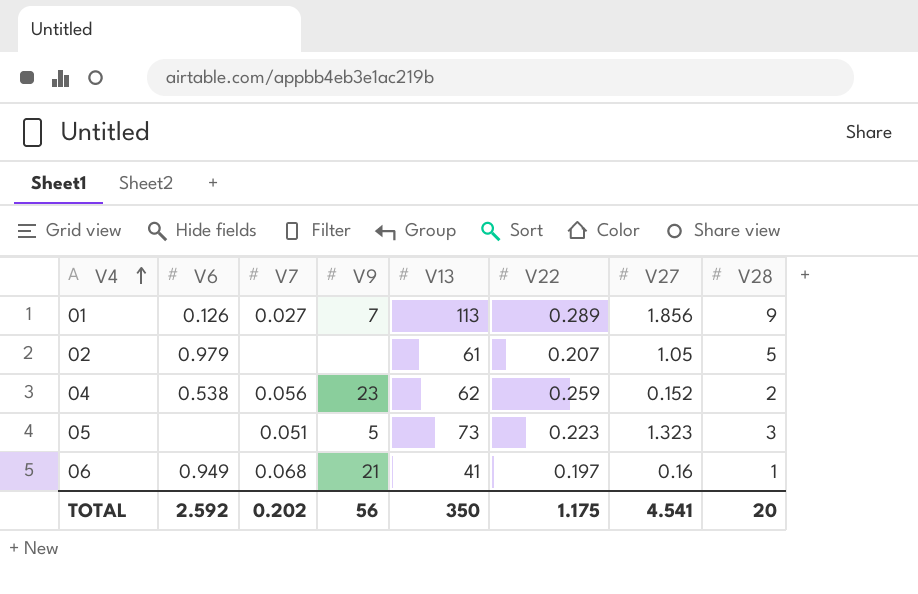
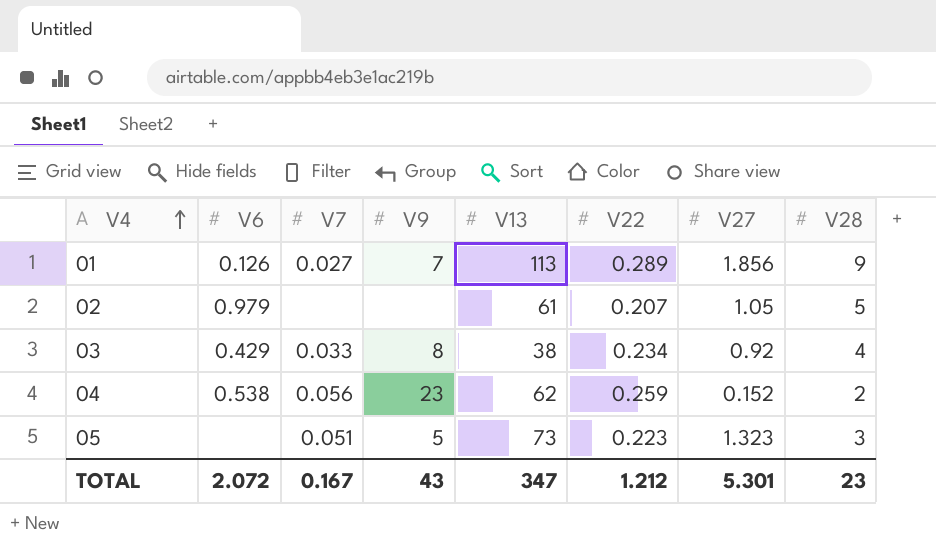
row 06: 0.949 | 0.068 | 21 | 41 | 0.197 | 0.16 | 1 -> none
row 03: none -> 0.429 | 0.033 | 8 | 38 | 0.234 | 0.92 | 4
TOTAL | V6: 2.592 -> 2.072
TOTAL | V7: 0.202 -> 0.167
TOTAL | V9: 56 -> 43
TOTAL | V13: 350 -> 347
TOTAL | V22: 1.175 -> 1.212
TOTAL | V27: 4.541 -> 5.301
TOTAL | V28: 20 -> 23

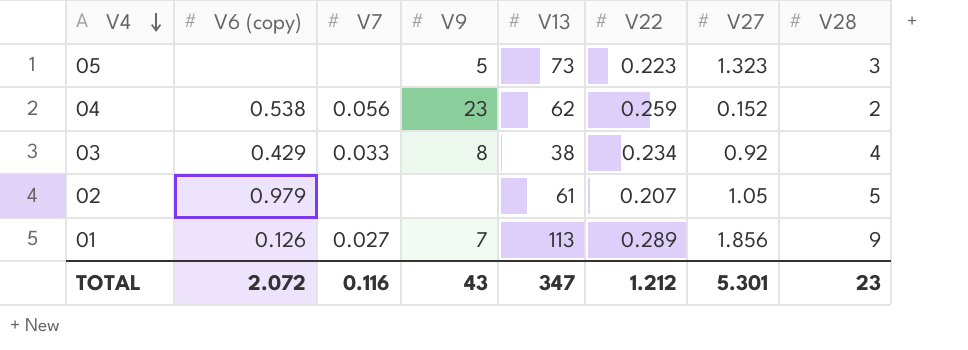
row order: V4 ascending -> V4 descending
column name: V6 -> V6 (copy)
05 | V7: 0.051 -> none
TOTAL | V7: 0.167 -> 0.116

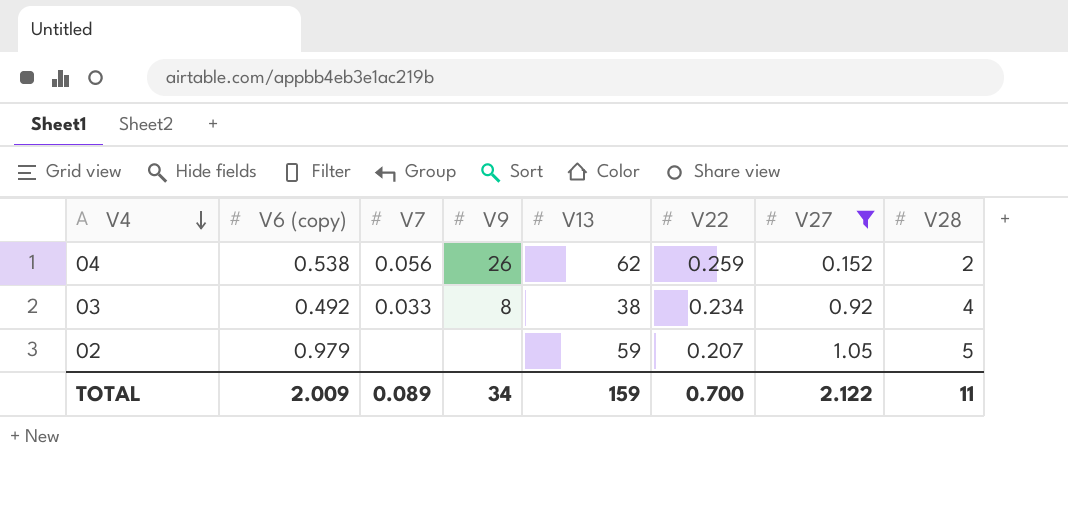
filter: none -> V27 <= 1.05
04 | V9: 23 -> 26
03 | V6 (copy): 0.429 -> 0.492
02 | V13: 61 -> 59
TOTAL | V6 (copy): 2.072 -> 2.009
TOTAL | V7: 0.116 -> 0.089
TOTAL | V9: 43 -> 34
TOTAL | V13: 347 -> 159
TOTAL | V22: 1.212 -> 0.700
TOTAL | V27: 5.301 -> 2.122
TOTAL | V28: 23 -> 11

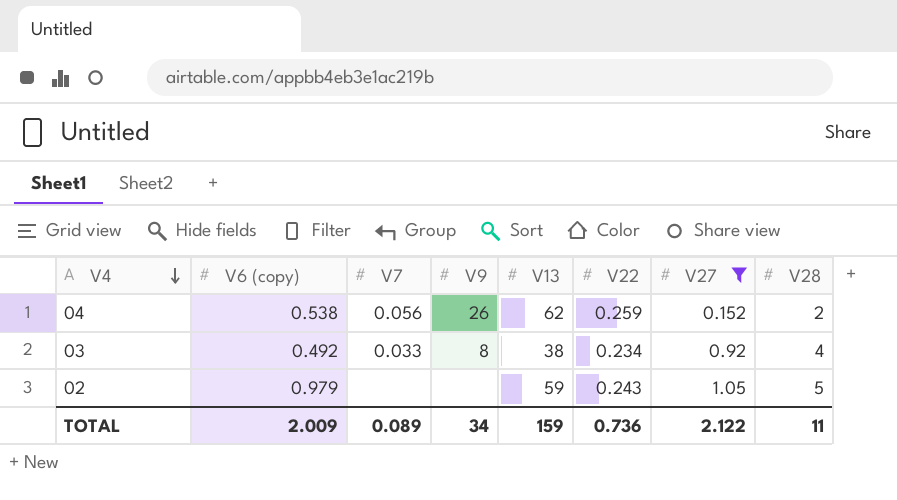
02 | V22: 0.207 -> 0.243
TOTAL | V22: 0.700 -> 0.736

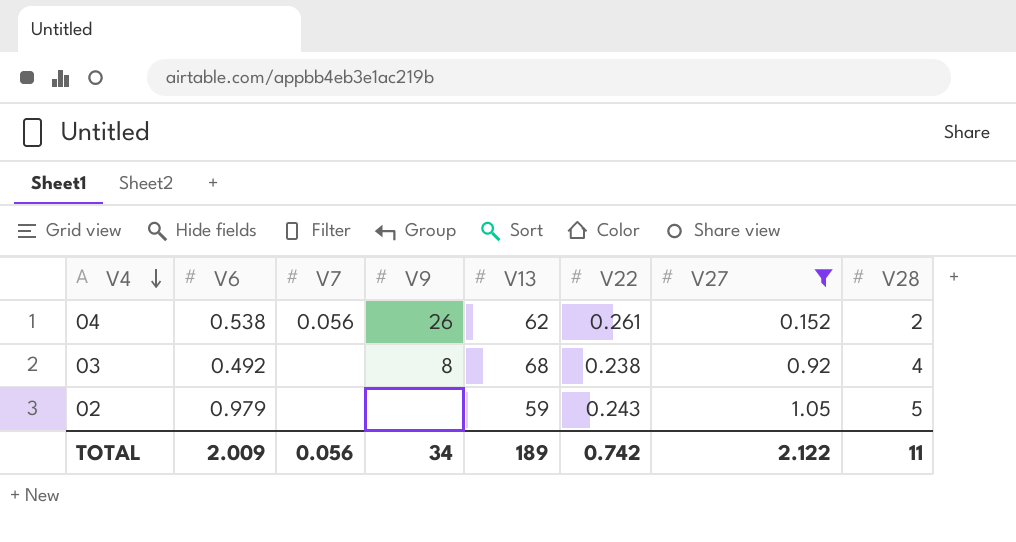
column name: V6 (copy) -> V6
04 | V22: 0.259 -> 0.261
03 | V7: 0.033 -> none
03 | V13: 38 -> 68
03 | V22: 0.234 -> 0.238
TOTAL | V7: 0.089 -> 0.056
TOTAL | V13: 159 -> 189
TOTAL | V22: 0.736 -> 0.742

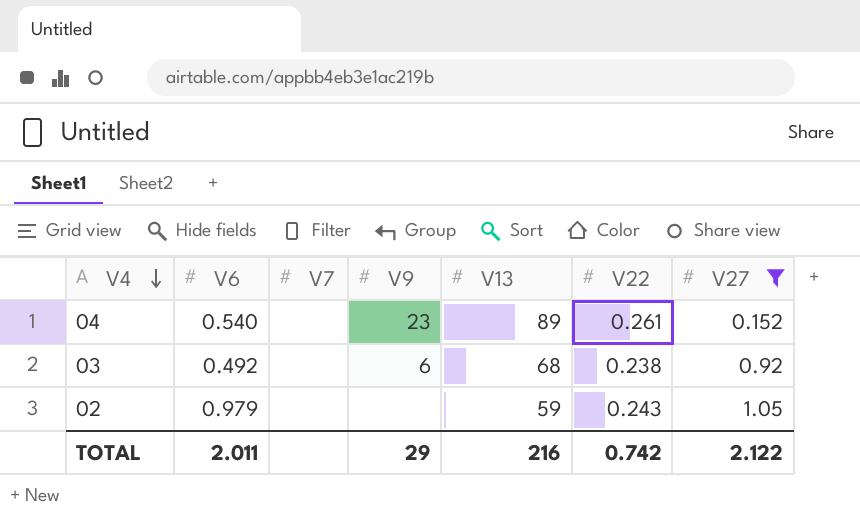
column V28 | position: 8 -> none
04 | V6: 0.538 -> 0.540
04 | V7: 0.056 -> none
04 | V9: 26 -> 23
04 | V13: 62 -> 89
03 | V9: 8 -> 6
TOTAL | V6: 2.009 -> 2.011
TOTAL | V7: 0.056 -> none
TOTAL | V9: 34 -> 29
TOTAL | V13: 189 -> 216

